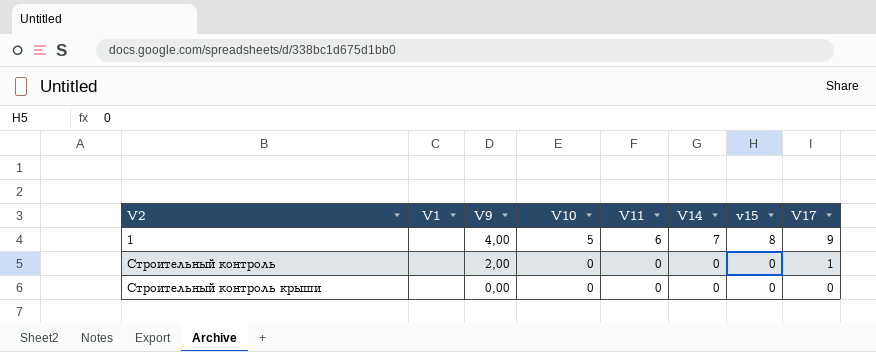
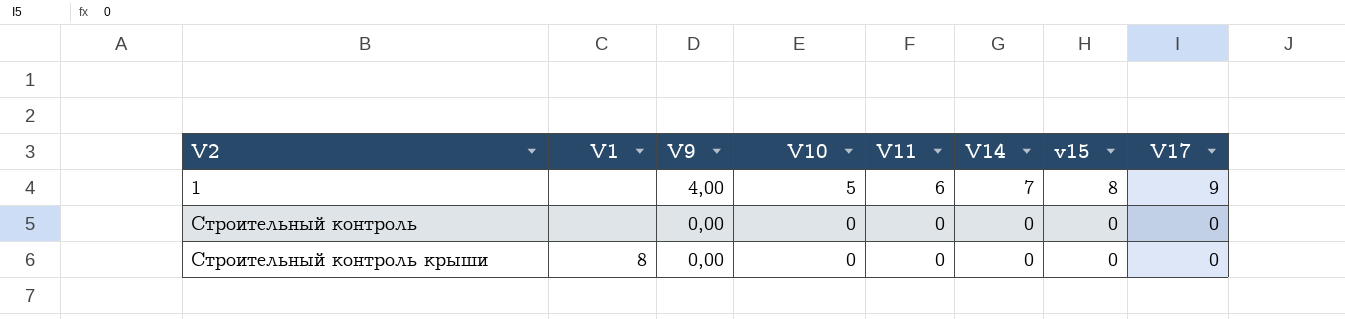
Строительный контроль | V9: 2,00 -> 0,00
Строительный контроль | V17: 1 -> 0
Строительный контроль крыши | V1: none -> 8

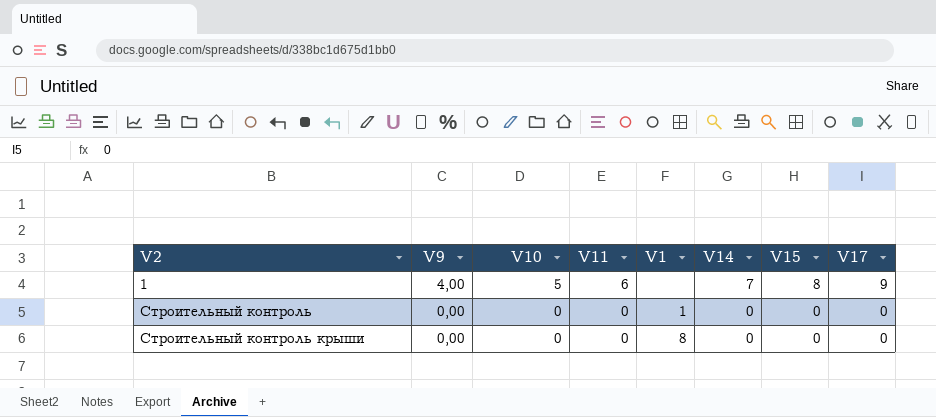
column V1 | position: 2 -> 5
column name: v15 -> V15
Строительный контроль | V1: none -> 1

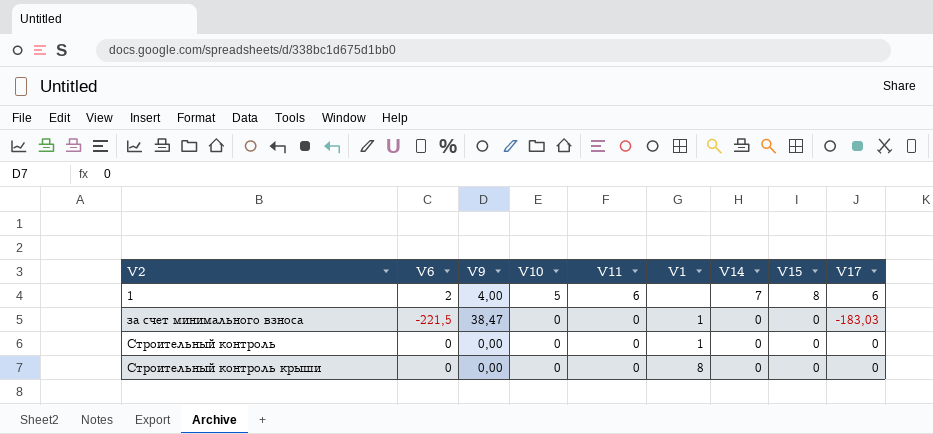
column V6 | position: none -> 2
1 | V17: 9 -> 6
row за счет минимального взноса: none -> -221,5 | 38,47 | 0 | 0 | 1 | 0 | 0 | -183,03

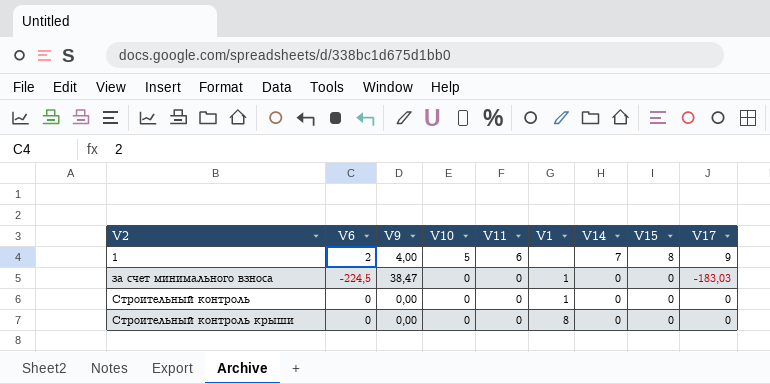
1 | V17: 6 -> 9
за счет минимального взноса | V6: -221,5 -> -224,5

